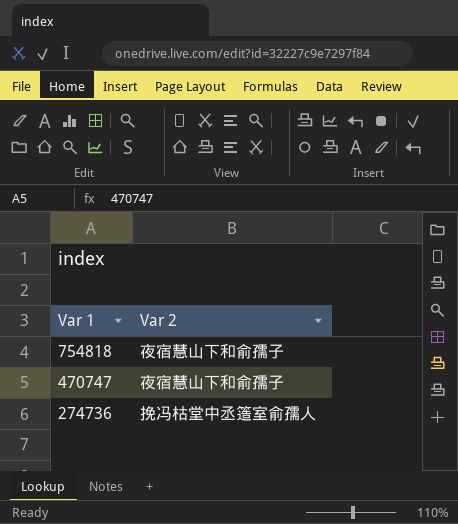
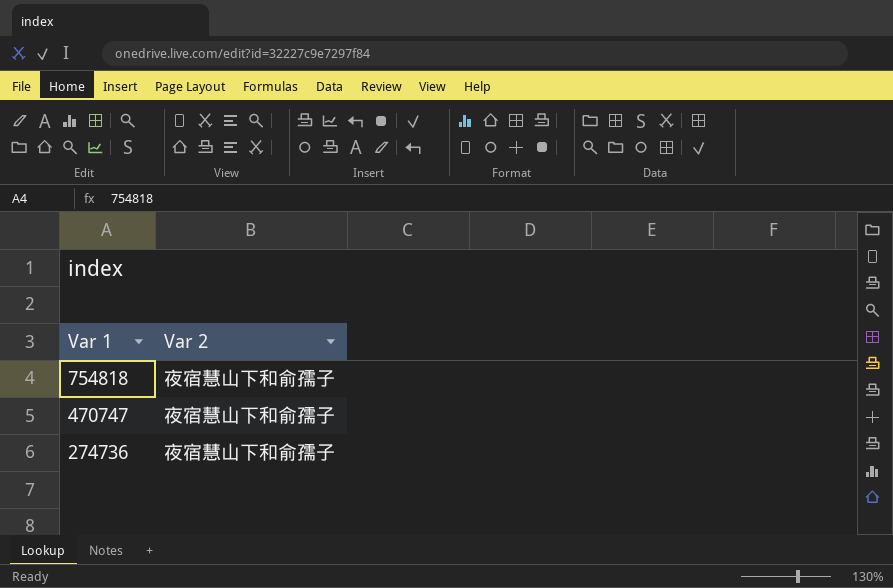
274736 | Var 2: 挽冯枯堂中丞簉室俞孺人 -> 夜宿慧山下和俞孺子

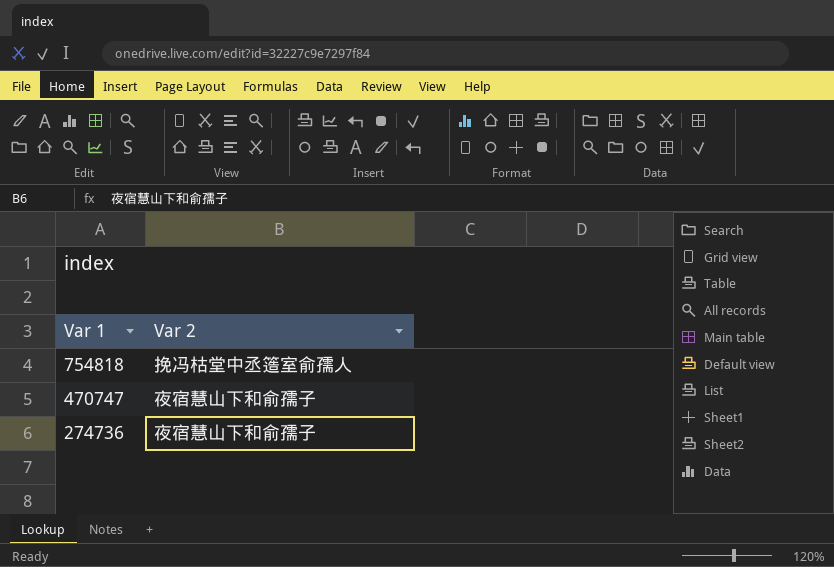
754818 | Var 2: 夜宿慧山下和俞孺子 -> 挽冯枯堂中丞簉室俞孺人

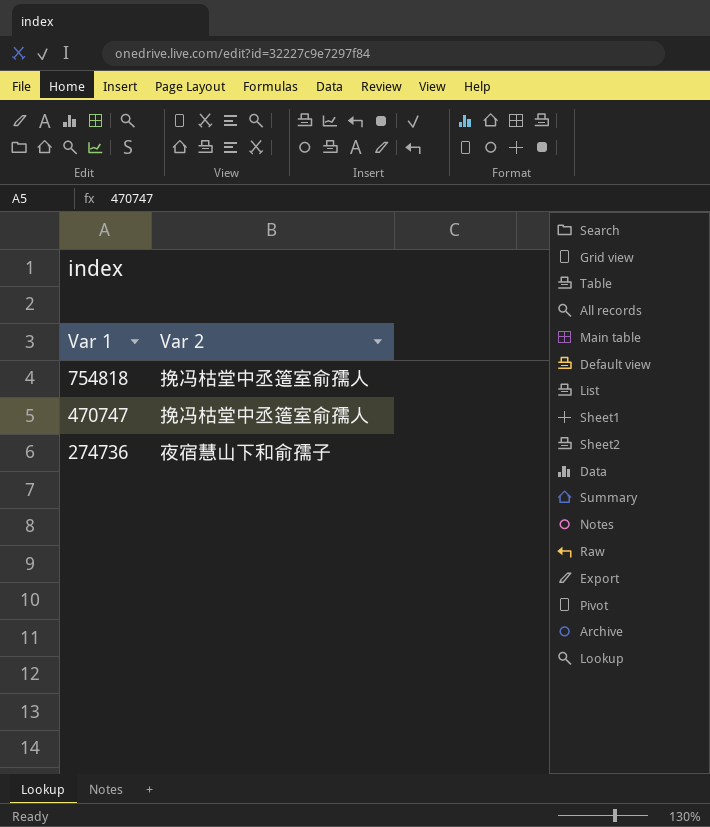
470747 | Var 2: 夜宿慧山下和俞孺子 -> 挽冯枯堂中丞簉室俞孺人

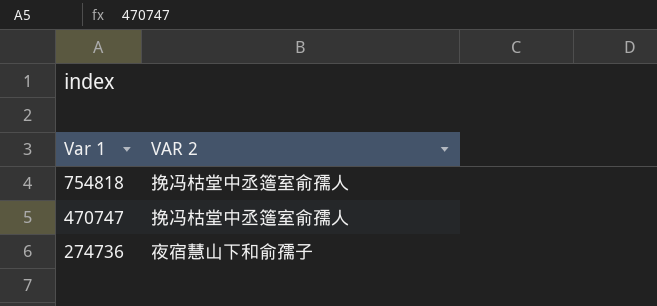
column name: Var 2 -> VAR 2

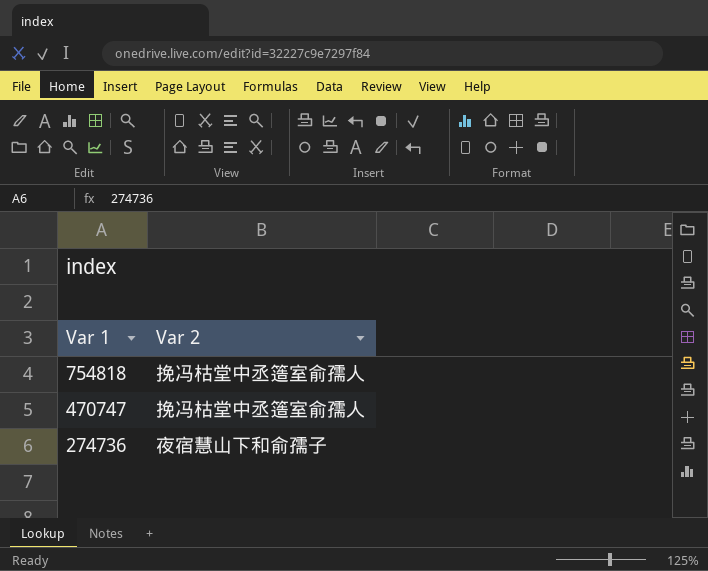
column name: VAR 2 -> Var 2

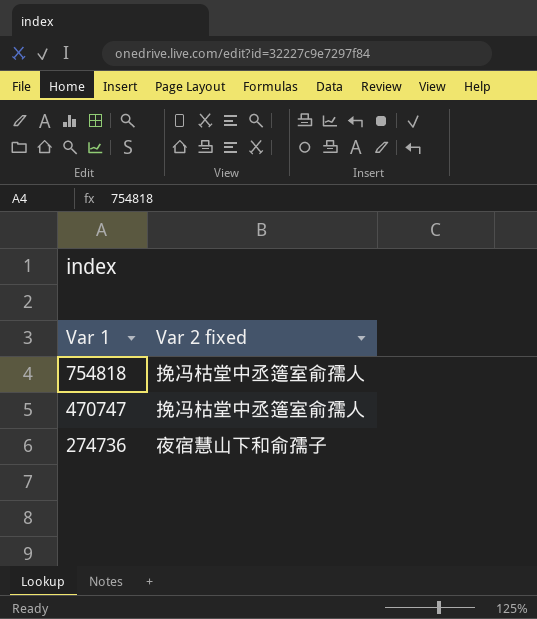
column name: Var 2 -> Var 2 fixed

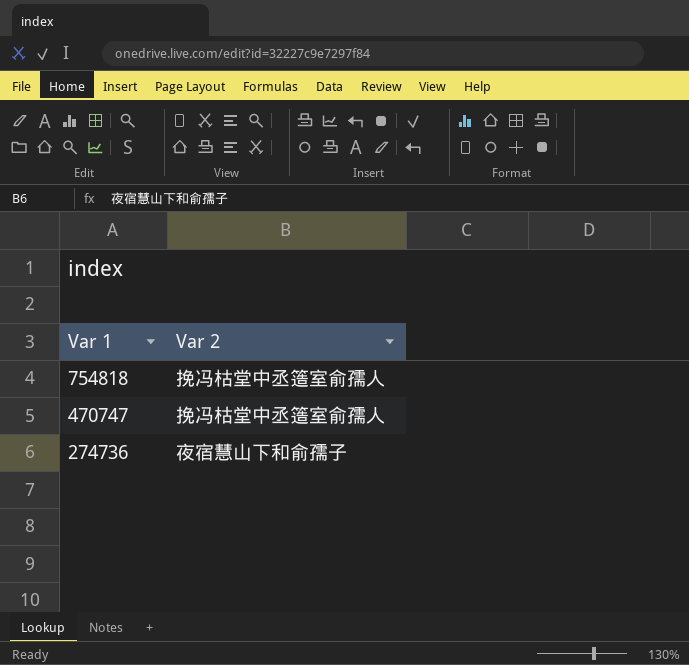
column name: Var 2 fixed -> Var 2

